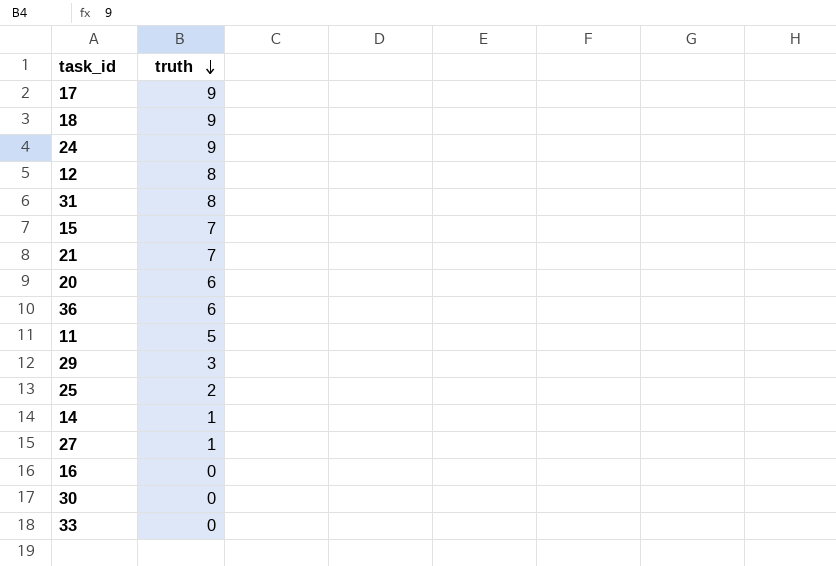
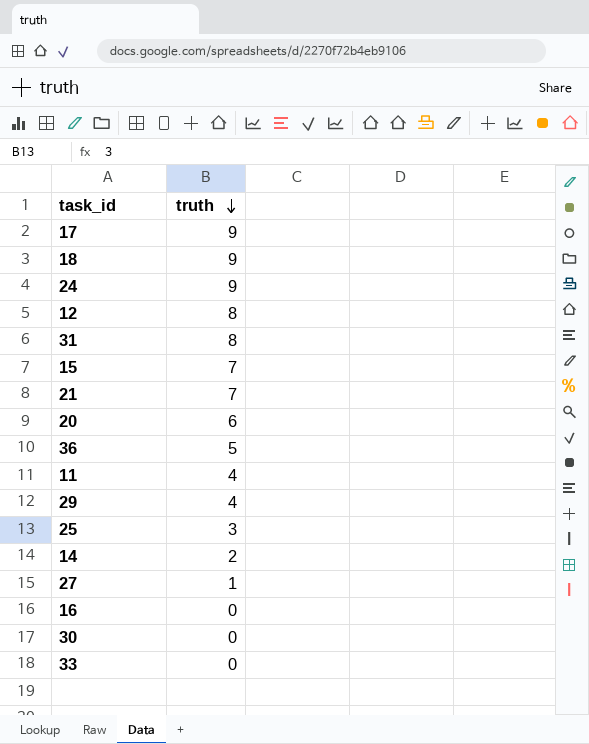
36 | truth: 6 -> 5
11 | truth: 5 -> 4
29 | truth: 3 -> 4
25 | truth: 2 -> 3
14 | truth: 1 -> 2

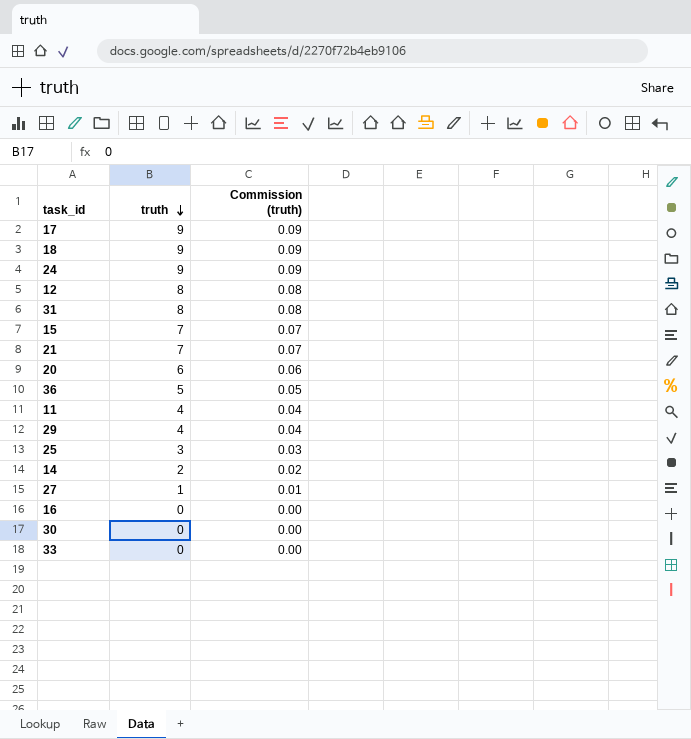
column Commission (truth) | formula: none -> [truth] * 0.01

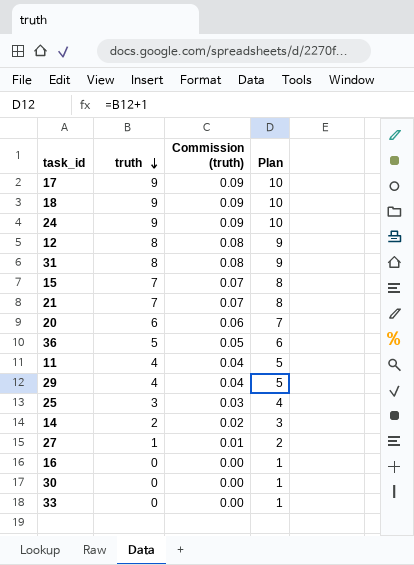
column Plan | formula: none -> [truth] + 1

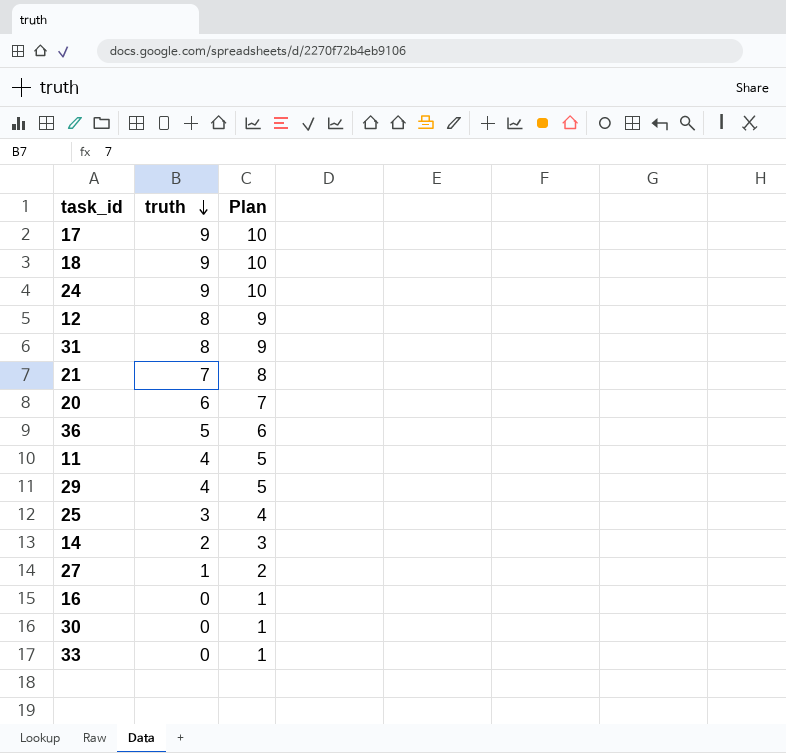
column Commission (truth) | formula: [truth] * 0.01 -> none
row 15: 7 | 0.07 | 8 -> none

